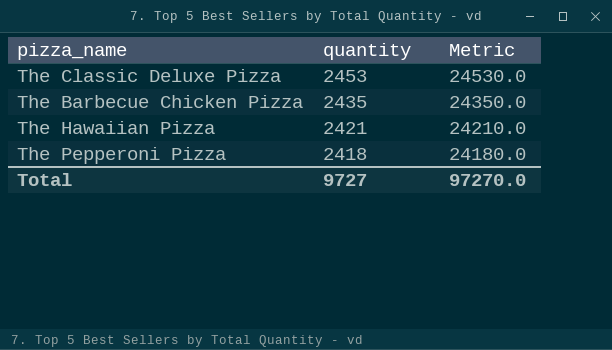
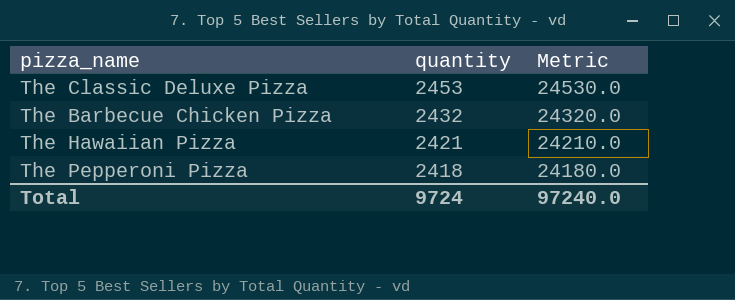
The Barbecue Chicken Pizza | quantity: 2435 -> 2432
The Barbecue Chicken Pizza | Metric: 24350.0 -> 24320.0
Total | quantity: 9727 -> 9724
Total | Metric: 97270.0 -> 97240.0

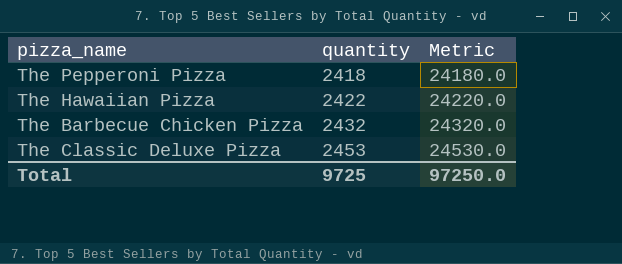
row order: quantity descending -> quantity ascending
The Hawaiian Pizza | quantity: 2421 -> 2422
The Hawaiian Pizza | Metric: 24210.0 -> 24220.0
Total | quantity: 9724 -> 9725
Total | Metric: 97240.0 -> 97250.0

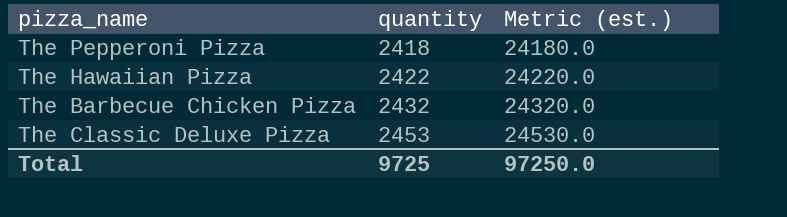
column name: Metric -> Metric (est.)

